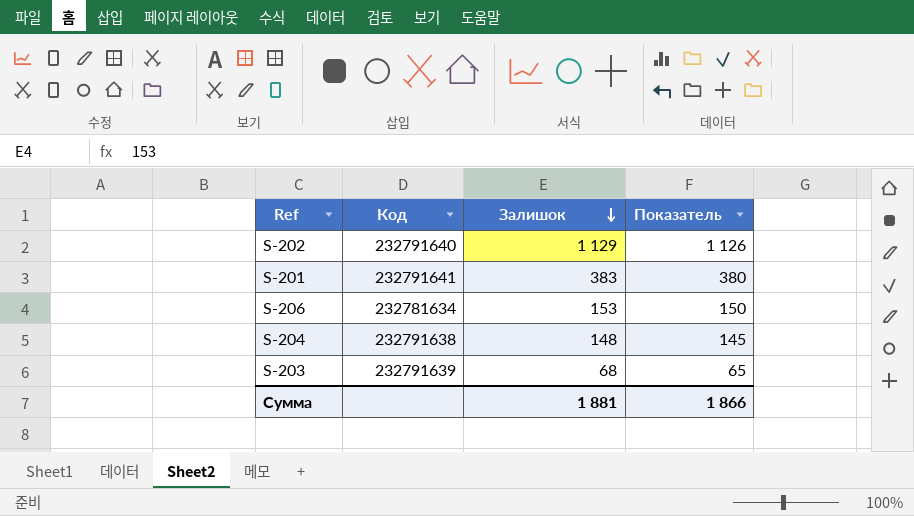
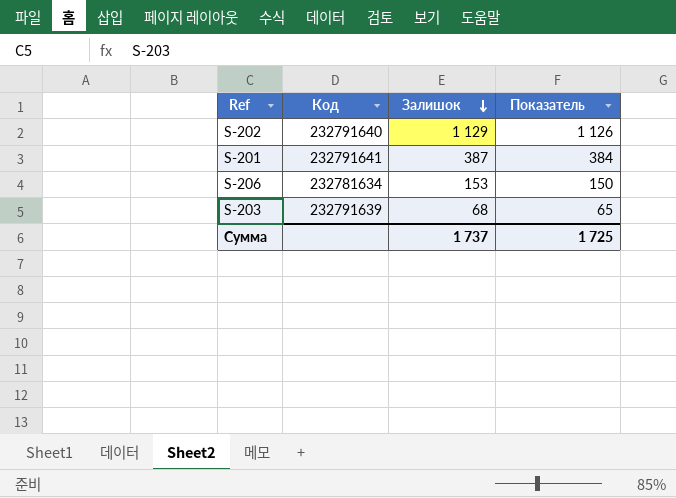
row S-204: 232791638 | 148 | 145 -> none
S-201 | Залишок: 383 -> 387
S-201 | Показатель: 380 -> 384
Сумма | Залишок: 1 881 -> 1 737
Сумма | Показатель: 1 866 -> 1 725

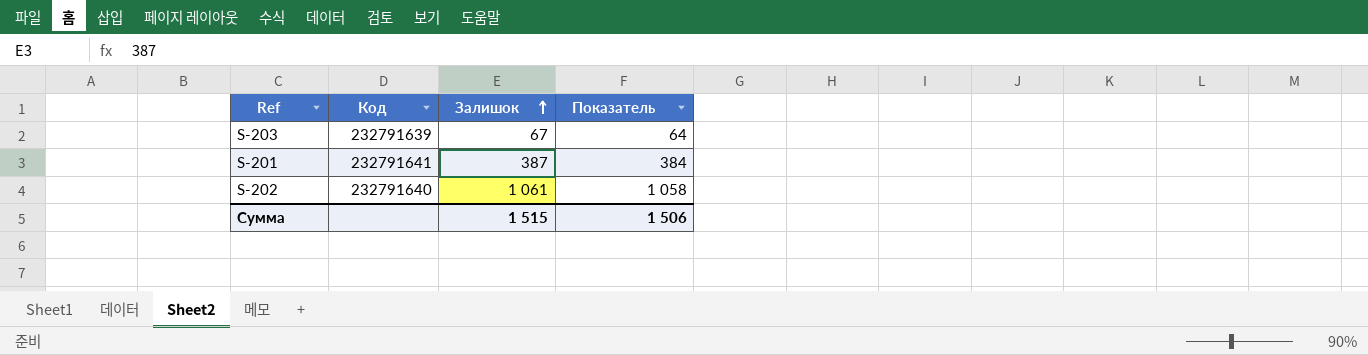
row order: Залишок descending -> Залишок ascending
row S-206: 232781634 | 153 | 150 -> none
S-203 | Залишок: 68 -> 67
S-203 | Показатель: 65 -> 64
S-202 | Залишок: 1 129 -> 1 061
S-202 | Показатель: 1 126 -> 1 058
Сумма | Залишок: 1 737 -> 1 515
Сумма | Показатель: 1 725 -> 1 506

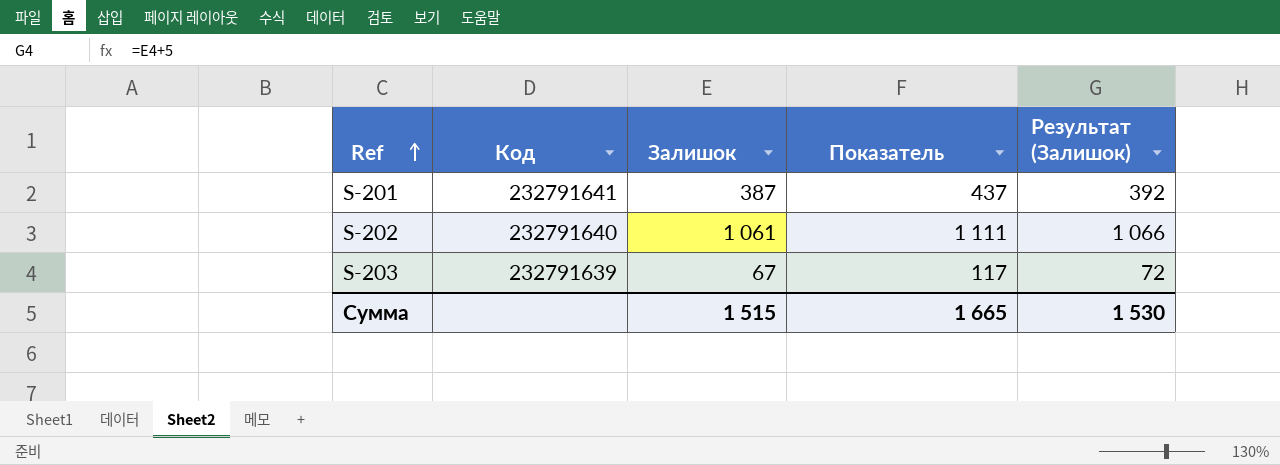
row order: Залишок ascending -> Ref ascending
column Показатель | formula: [Залишок] - 3 -> [Залишок] + 50
column Результат (Залишок) | formula: none -> [Залишок] + 5
Сумма | Показатель: 1 506 -> 1 665

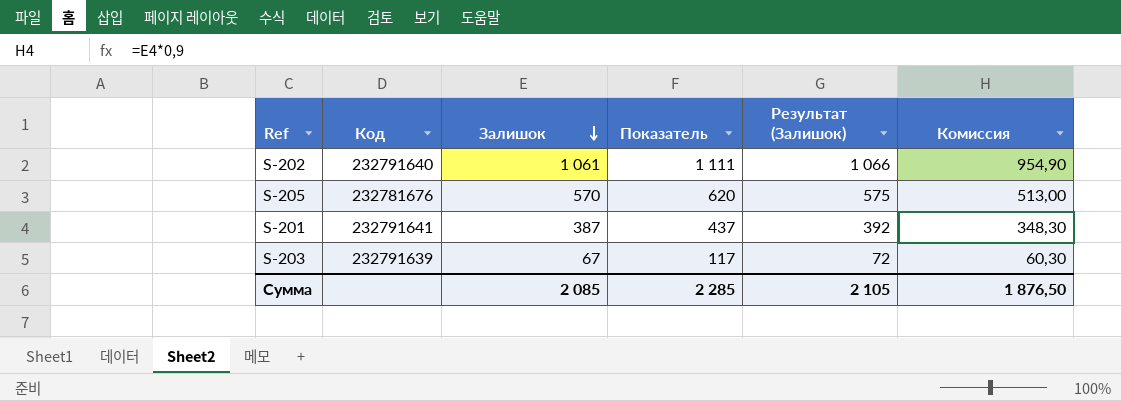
row order: Ref ascending -> Залишок descending
column Комиссия | formula: none -> [Залишок] * 0,9
row S-205: none -> 232781676 | 570 | 620 | 575 | 513,00
Сумма | Залишок: 1 515 -> 2 085
Сумма | Показатель: 1 665 -> 2 285
Сумма | Результат (Залишок): 1 530 -> 2 105

